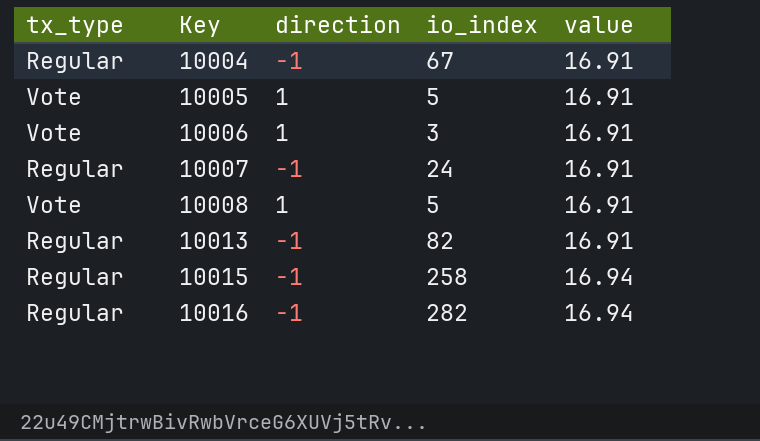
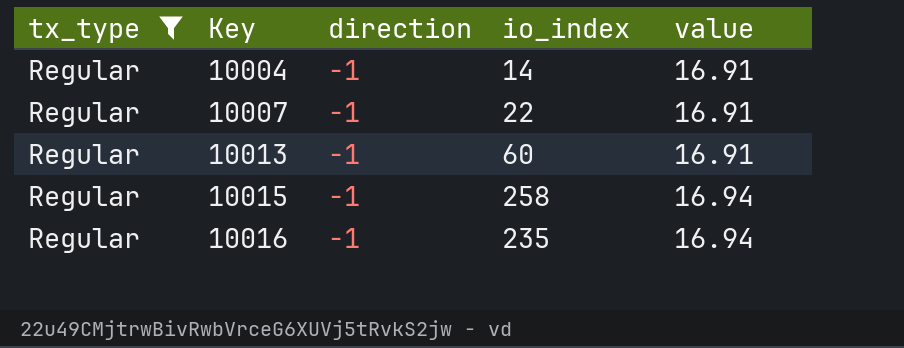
filter: none -> tx_type = Regular
10004 | io_index: 67 -> 14
10007 | io_index: 24 -> 22
10013 | io_index: 82 -> 60
10016 | io_index: 282 -> 235

